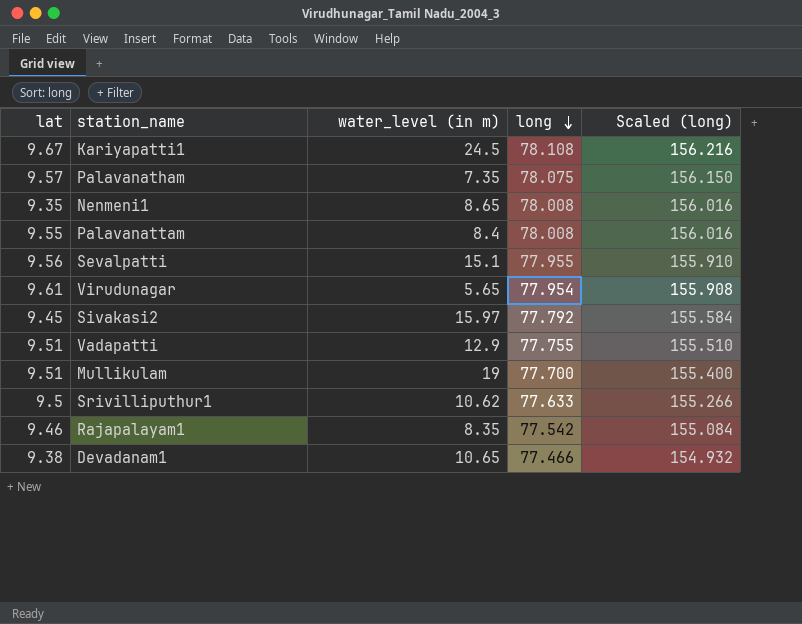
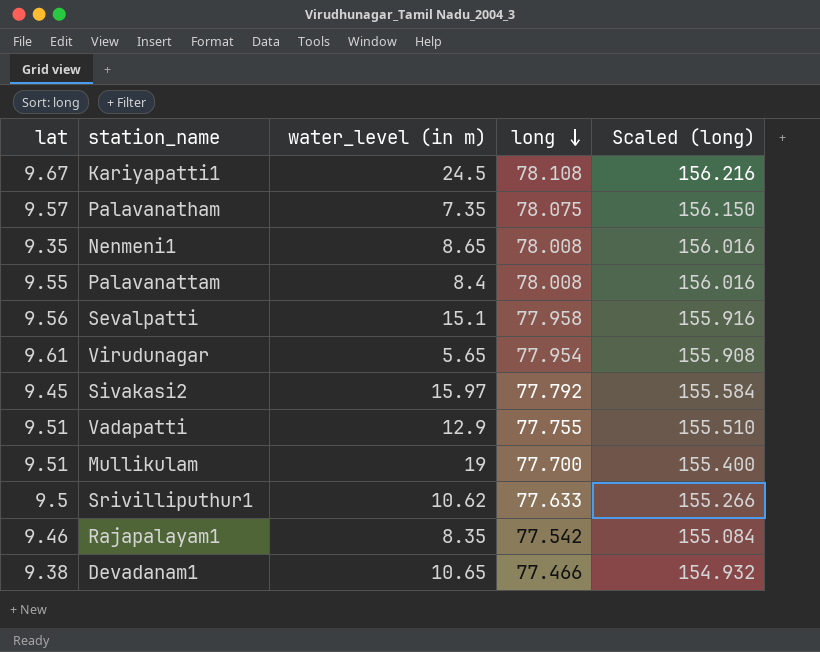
Sevalpatti | long: 77.955 -> 77.958
Sevalpatti | Scaled (long): 155.910 -> 155.916

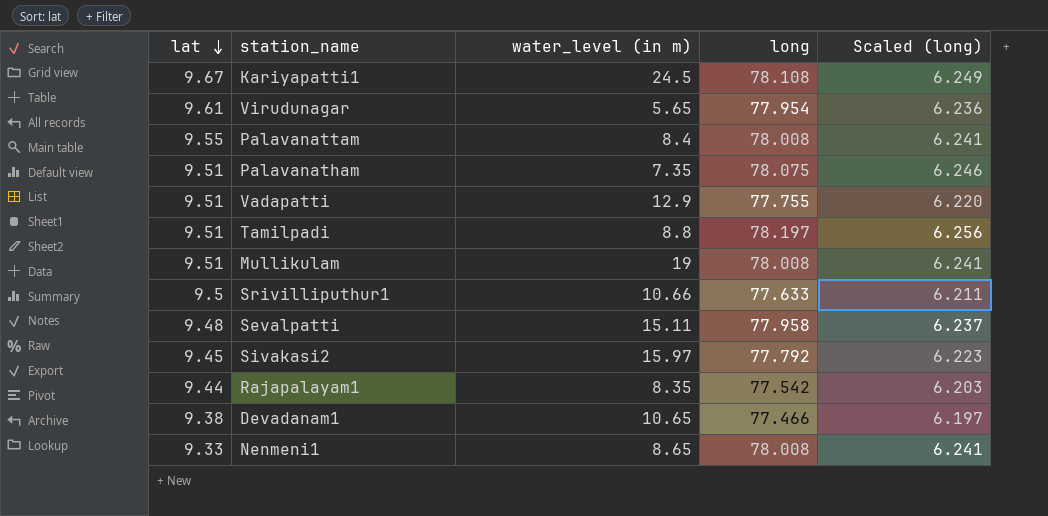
row order: long descending -> lat descending
column Scaled (long) | formula: [long] * 2 -> [long] * 0.08
Palavanatham | lat: 9.57 -> 9.51
row Tamilpadi: none -> 9.51 | 8.8 | 78.197 | 6.256
Mullikulam | long: 77.700 -> 78.008
Srivilliputhur1 | water_level (in m): 10.62 -> 10.66
Sevalpatti | lat: 9.56 -> 9.48
Sevalpatti | water_level (in m): 15.1 -> 15.11
Rajapalayam1 | lat: 9.46 -> 9.44
Nenmeni1 | lat: 9.35 -> 9.33

